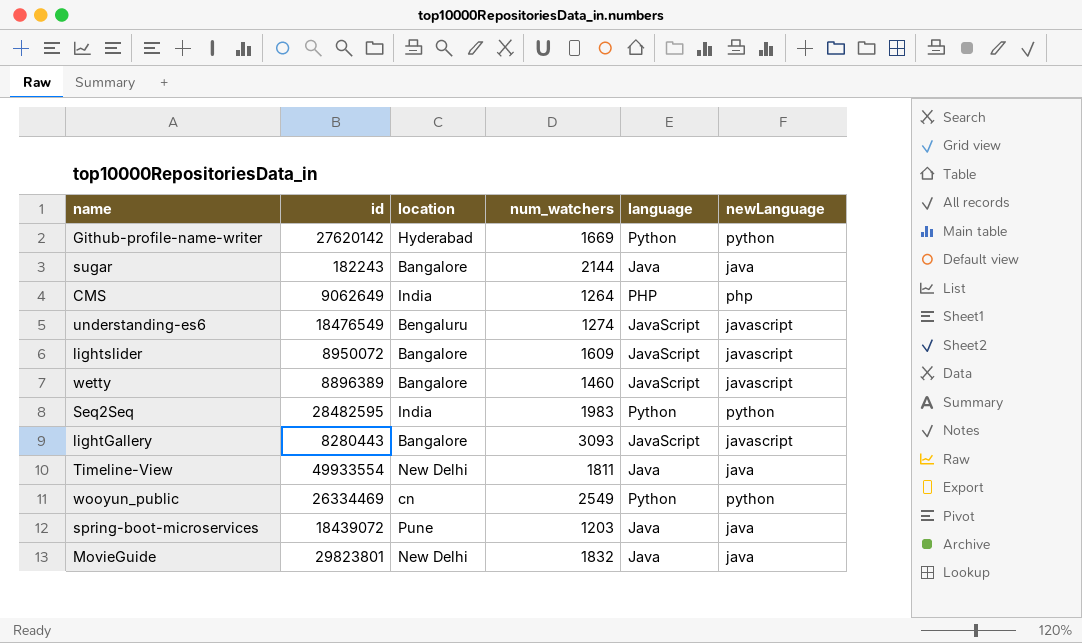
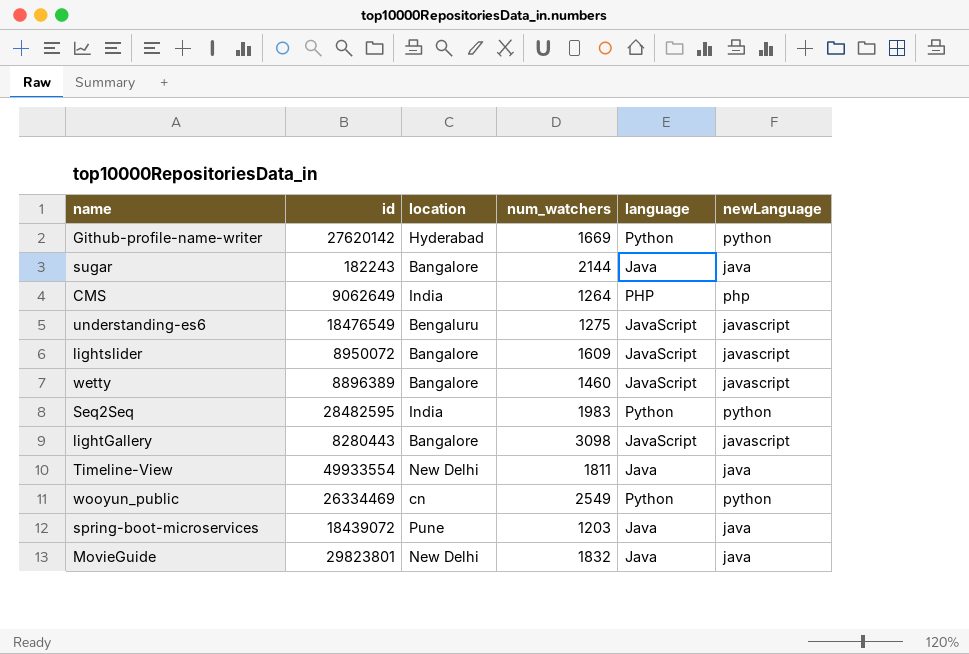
understanding-es6 | num_watchers: 1274 -> 1275
lightGallery | num_watchers: 3093 -> 3098

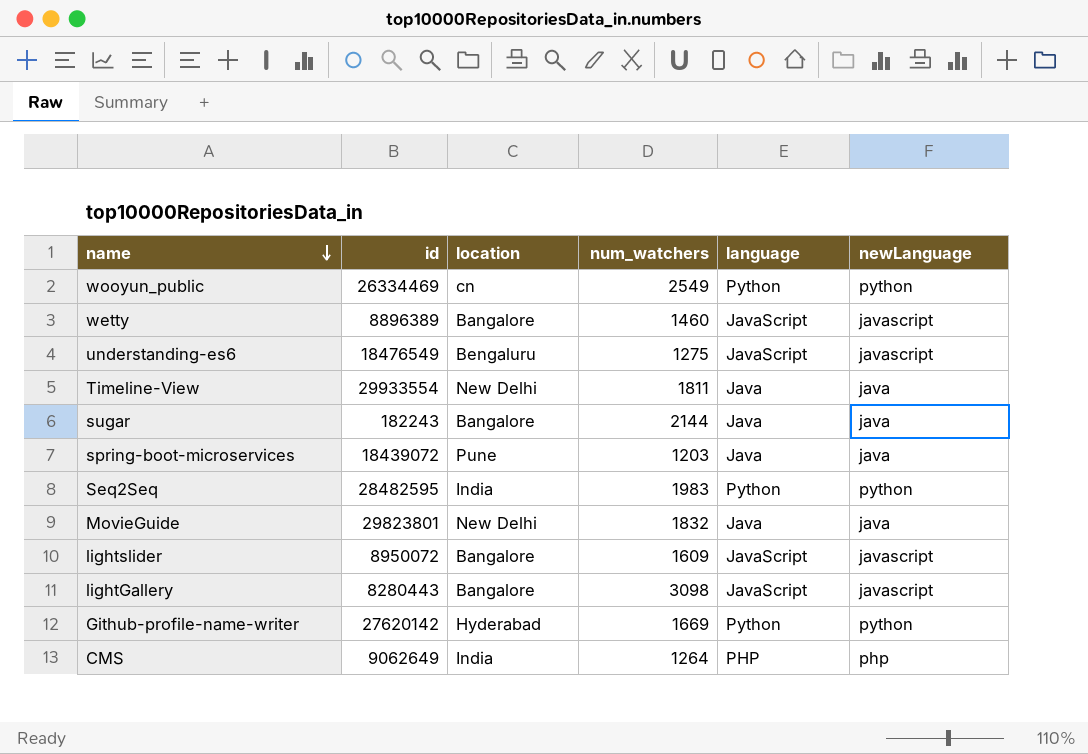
row order: none -> name descending
Timeline-View | id: 49933554 -> 29933554

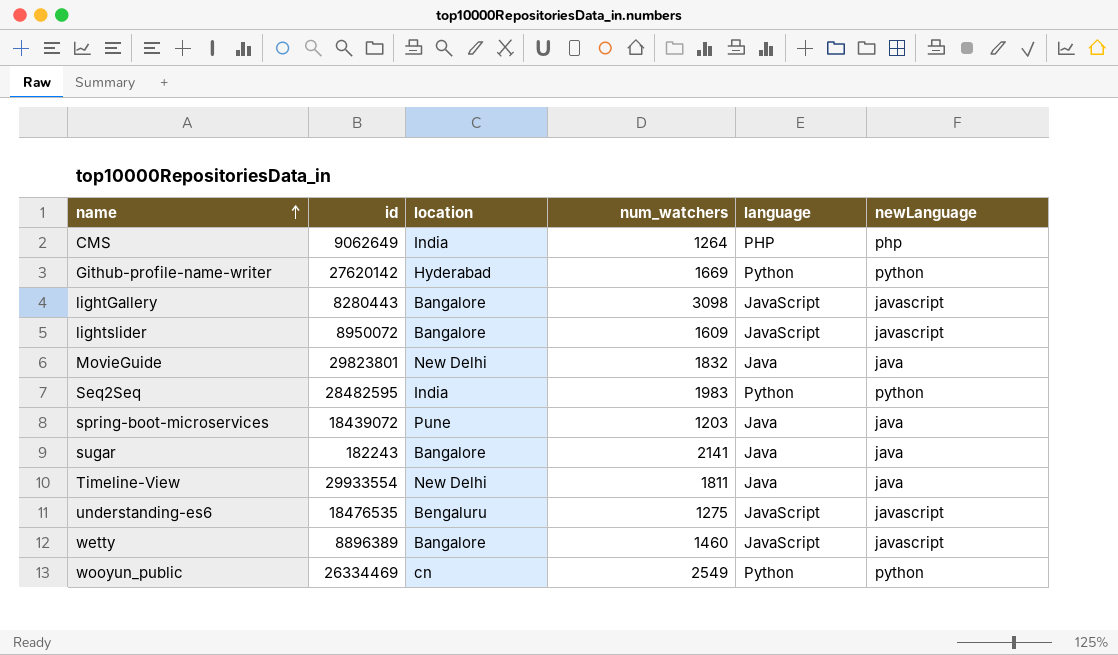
row order: name descending -> name ascending
sugar | num_watchers: 2144 -> 2141
understanding-es6 | id: 18476549 -> 18476535

